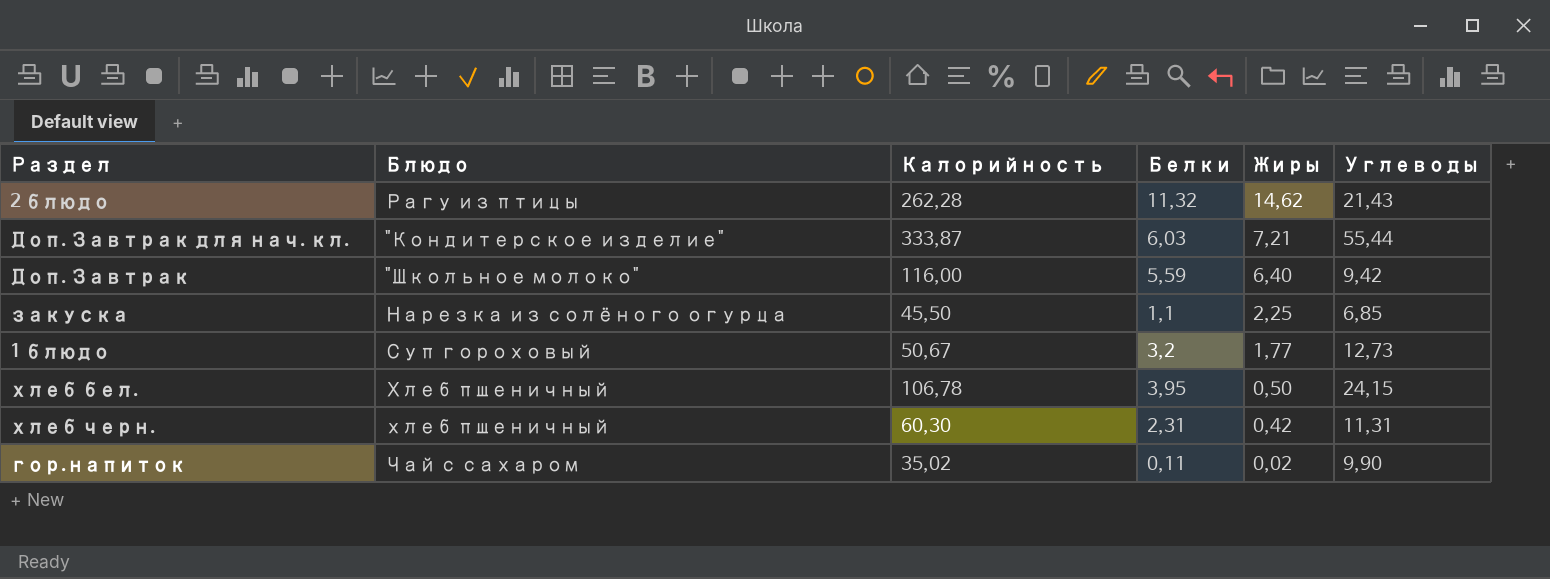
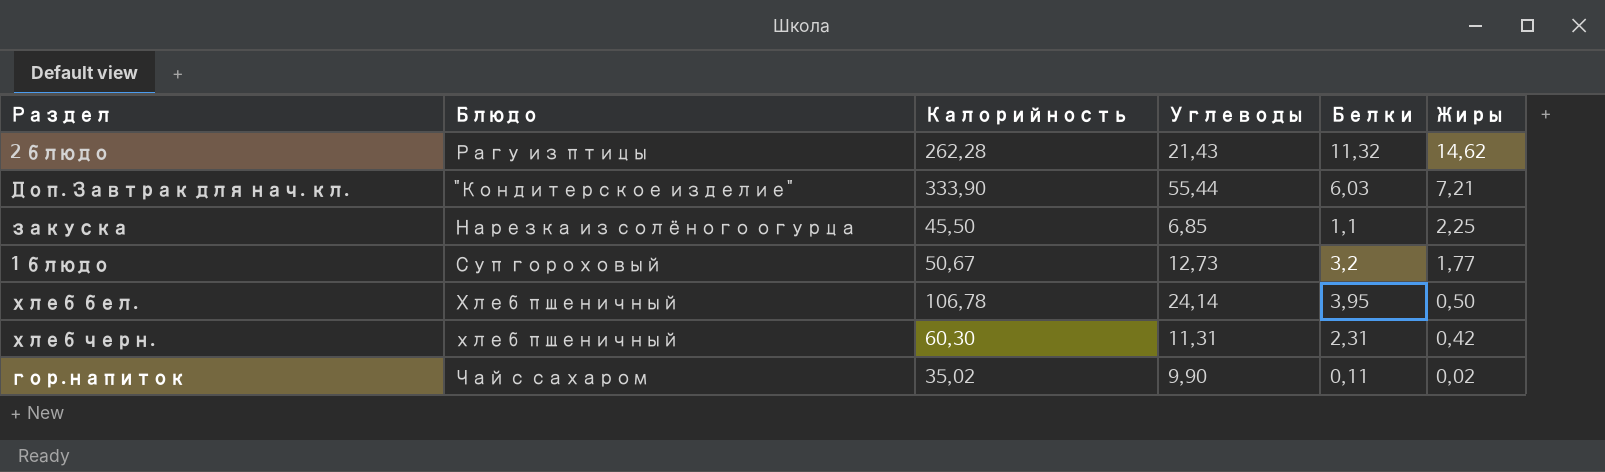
column Углеводы | position: 6 -> 4
row Доп. Завтрак: "Школьное молоко" | 116,00 | 5,59 | 6,40 | 9,42 -> none
Доп. Завтрак для нач. кл. | Калорийность: 333,87 -> 333,90
хлеб бел. | Углеводы: 24,15 -> 24,14

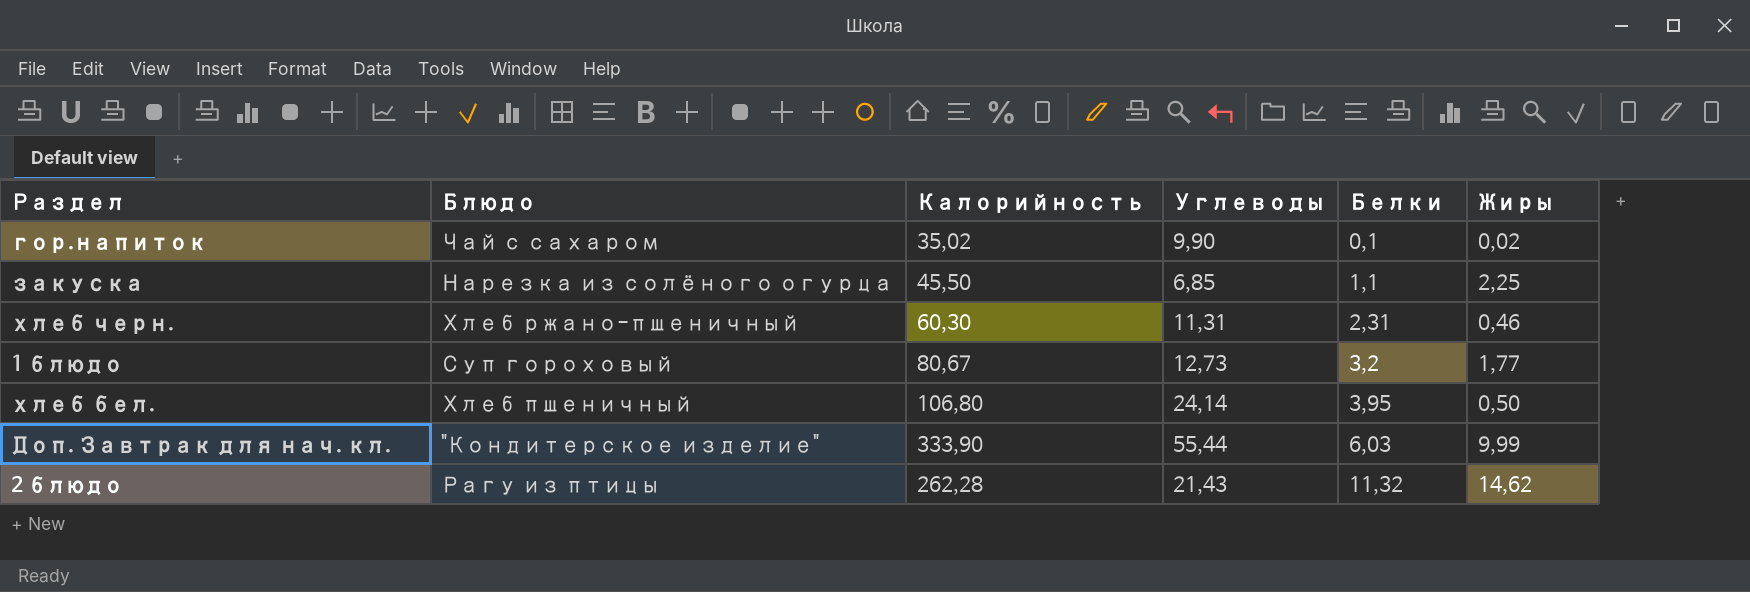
row order: Жиры descending -> Белки ascending
гор.напиток | Белки: 0,11 -> 0,1
хлеб черн. | Блюдо: хлеб пшеничный -> Хлеб ржано-пшеничный
хлеб черн. | Жиры: 0,42 -> 0,46
1 блюдо | Калорийность: 50,67 -> 80,67
хлеб бел. | Калорийность: 106,78 -> 106,80
Доп. Завтрак для нач. кл. | Жиры: 7,21 -> 9,99

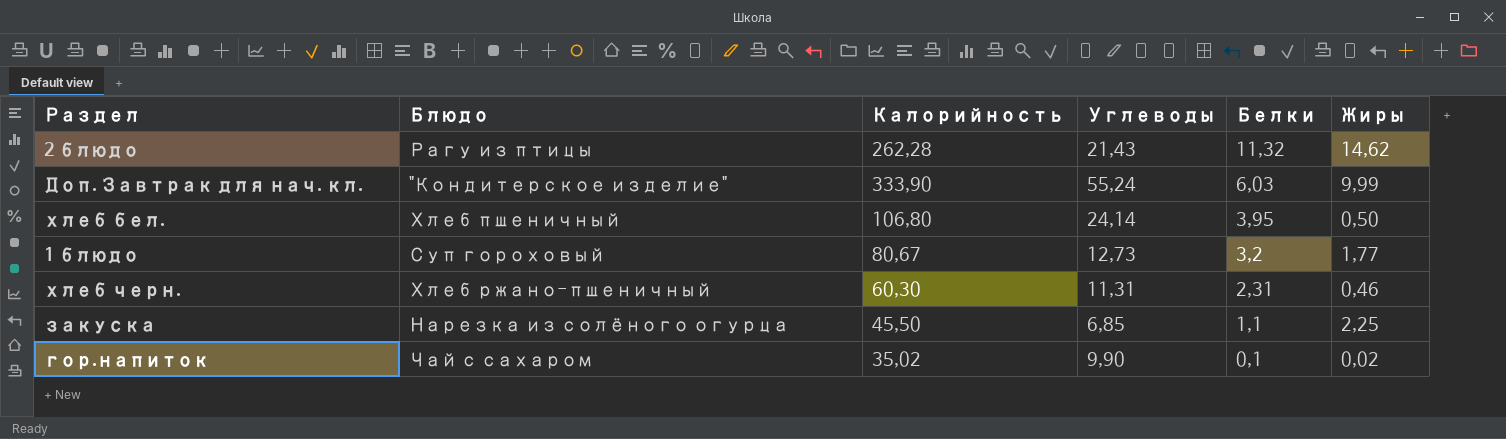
row order: Белки ascending -> Белки descending
Доп. Завтрак для нач. кл. | Углеводы: 55,44 -> 55,24

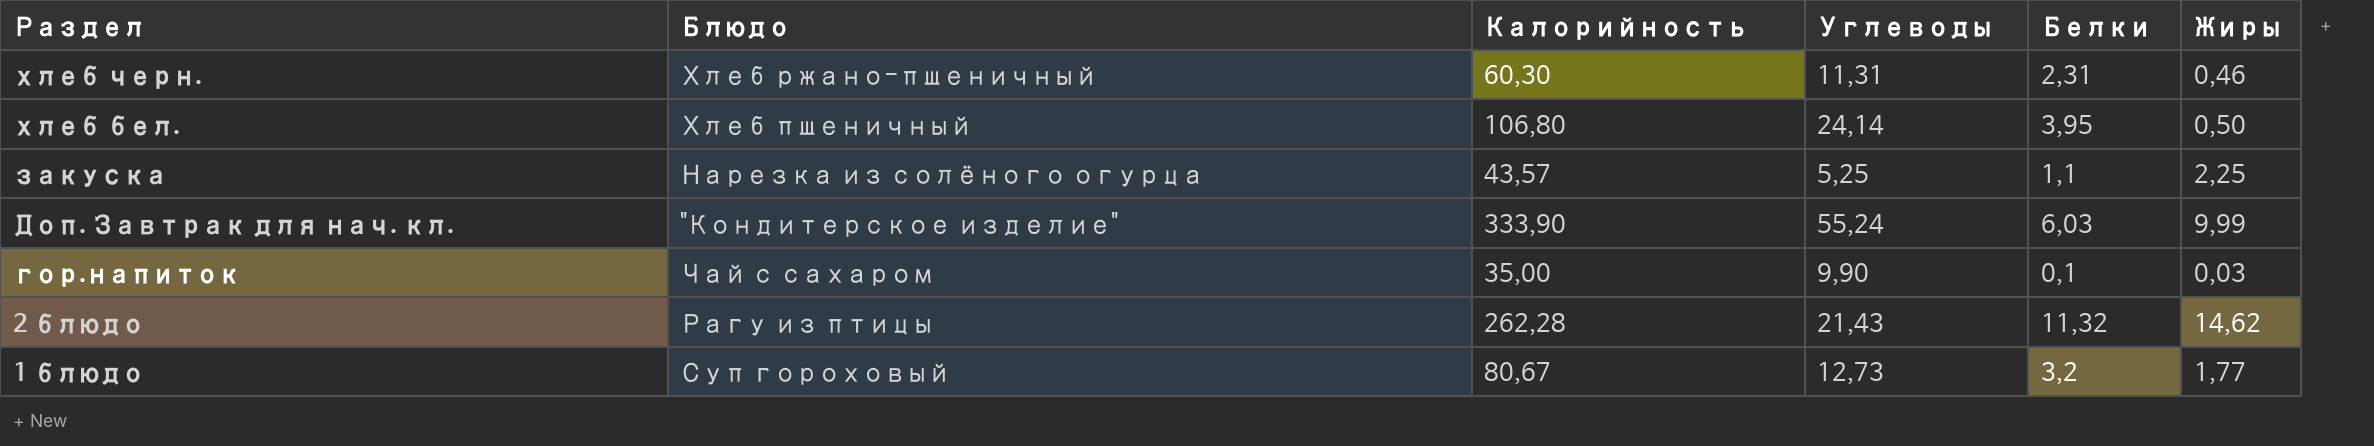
row order: Белки descending -> Раздел descending
закуска | Калорийность: 45,50 -> 43,57
закуска | Углеводы: 6,85 -> 5,25
гор.напиток | Калорийность: 35,02 -> 35,00
гор.напиток | Жиры: 0,02 -> 0,03

